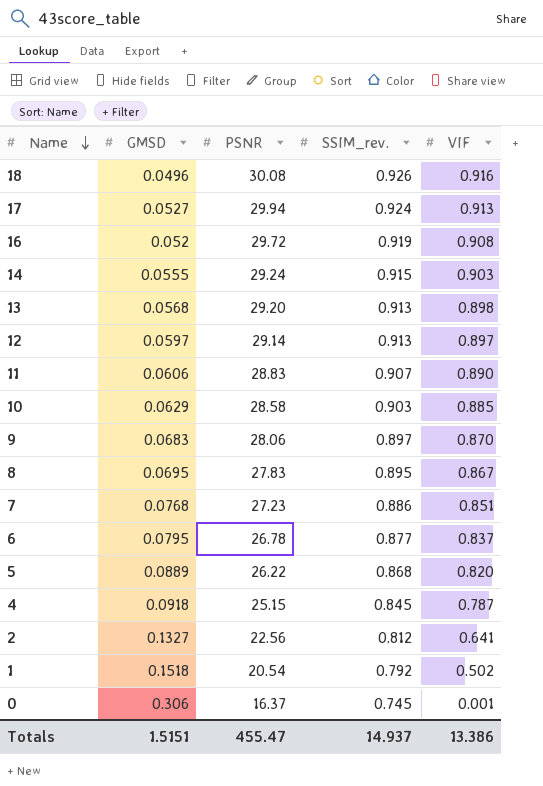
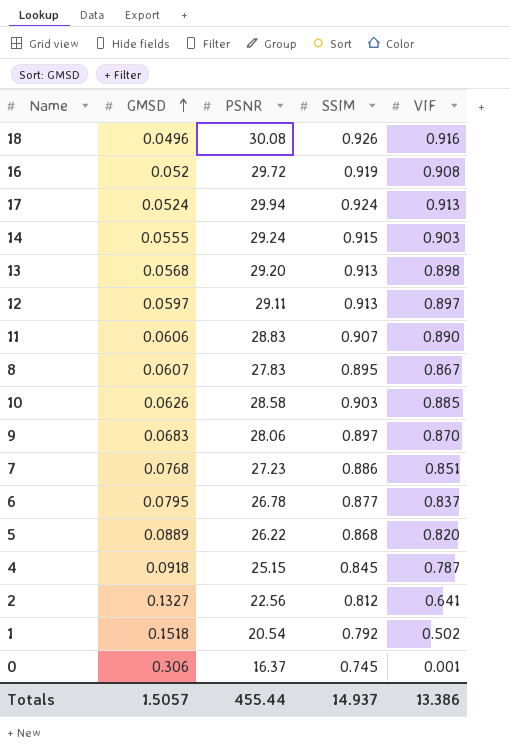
row order: Name descending -> GMSD ascending
column name: SSIM_rev. -> SSIM
17 | GMSD: 0.0527 -> 0.0524
12 | PSNR: 29.14 -> 29.11
8 | GMSD: 0.0695 -> 0.0607
10 | GMSD: 0.0629 -> 0.0626
Totals | GMSD: 1.5151 -> 1.5057
Totals | PSNR: 455.47 -> 455.44

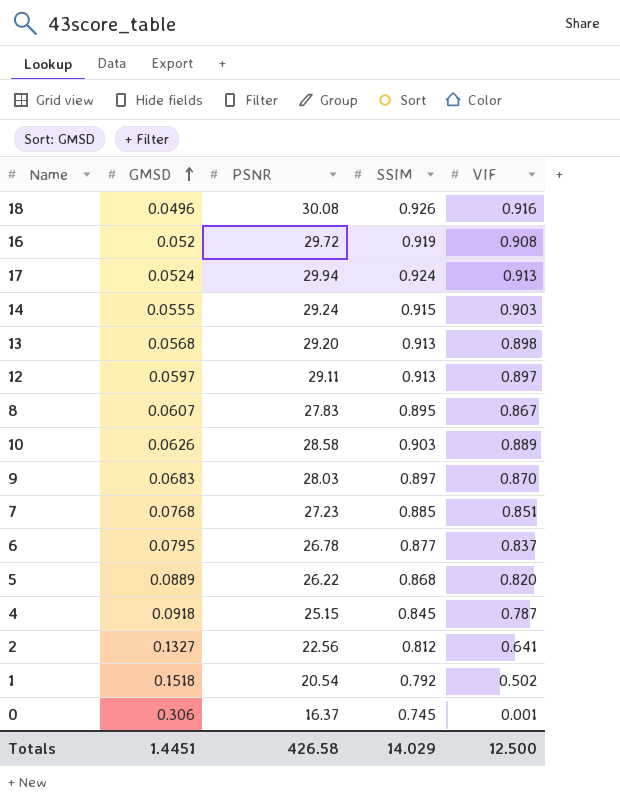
row 11: 0.0606 | 28.83 | 0.907 | 0.890 -> none
10 | VIF: 0.885 -> 0.889
9 | PSNR: 28.06 -> 28.03
7 | SSIM: 0.886 -> 0.885
Totals | GMSD: 1.5057 -> 1.4451
Totals | PSNR: 455.44 -> 426.58
Totals | SSIM: 14.937 -> 14.029
Totals | VIF: 13.386 -> 12.500

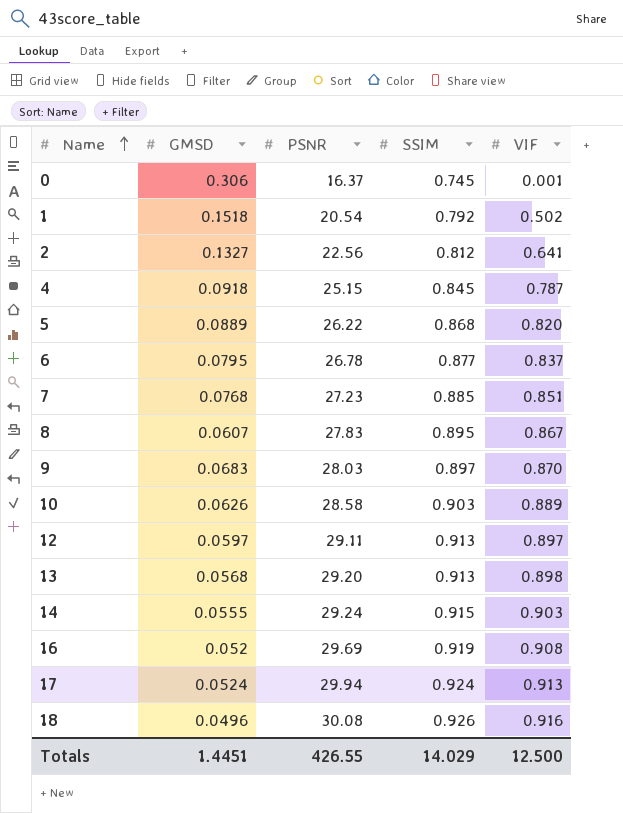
row order: GMSD ascending -> Name ascending
16 | PSNR: 29.72 -> 29.69
Totals | PSNR: 426.58 -> 426.55

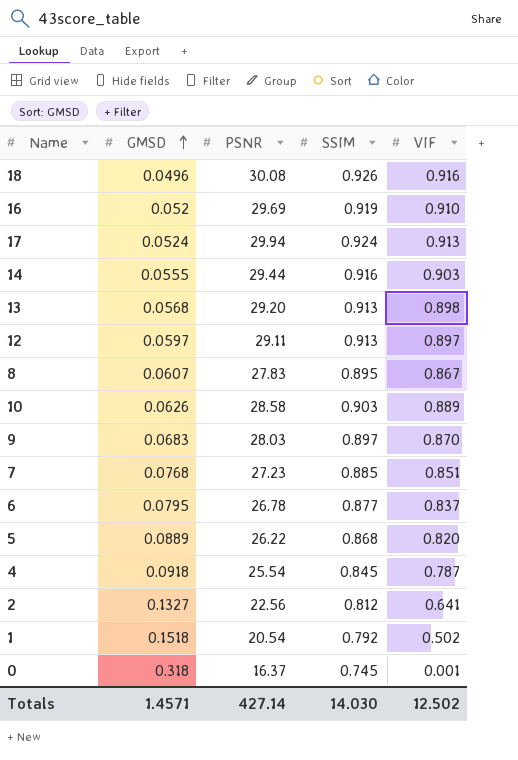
row order: Name ascending -> GMSD ascending
16 | VIF: 0.908 -> 0.910
14 | PSNR: 29.24 -> 29.44
14 | SSIM: 0.915 -> 0.916
4 | PSNR: 25.15 -> 25.54
0 | GMSD: 0.306 -> 0.318
Totals | GMSD: 1.4451 -> 1.4571
Totals | PSNR: 426.55 -> 427.14
Totals | SSIM: 14.029 -> 14.030
Totals | VIF: 12.500 -> 12.502

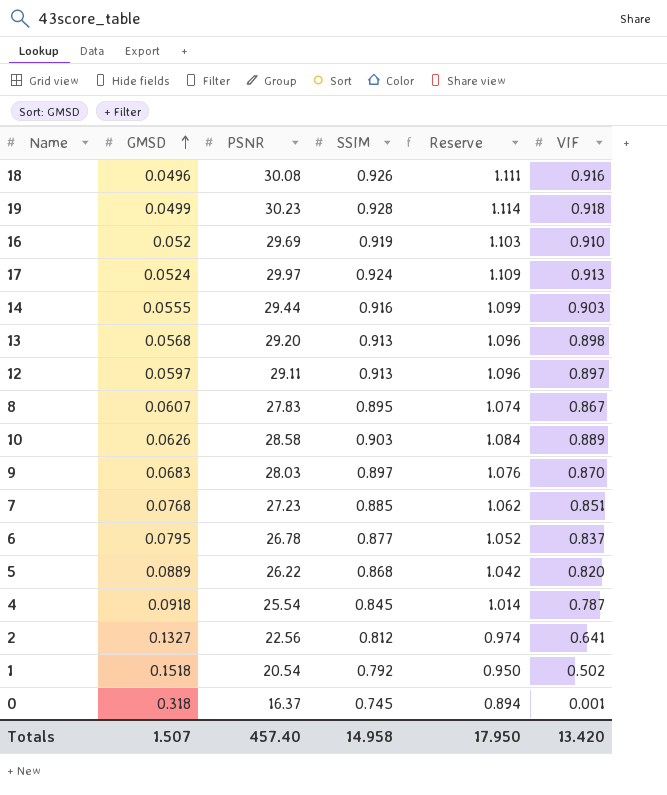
column Reserve | formula: none -> [SSIM] * 1.2
row 19: none -> 0.0499 | 30.23 | 0.928 | 1.114 | 0.918
17 | PSNR: 29.94 -> 29.97
Totals | GMSD: 1.4571 -> 1.507
Totals | PSNR: 427.14 -> 457.40
Totals | SSIM: 14.030 -> 14.958
Totals | VIF: 12.502 -> 13.420

